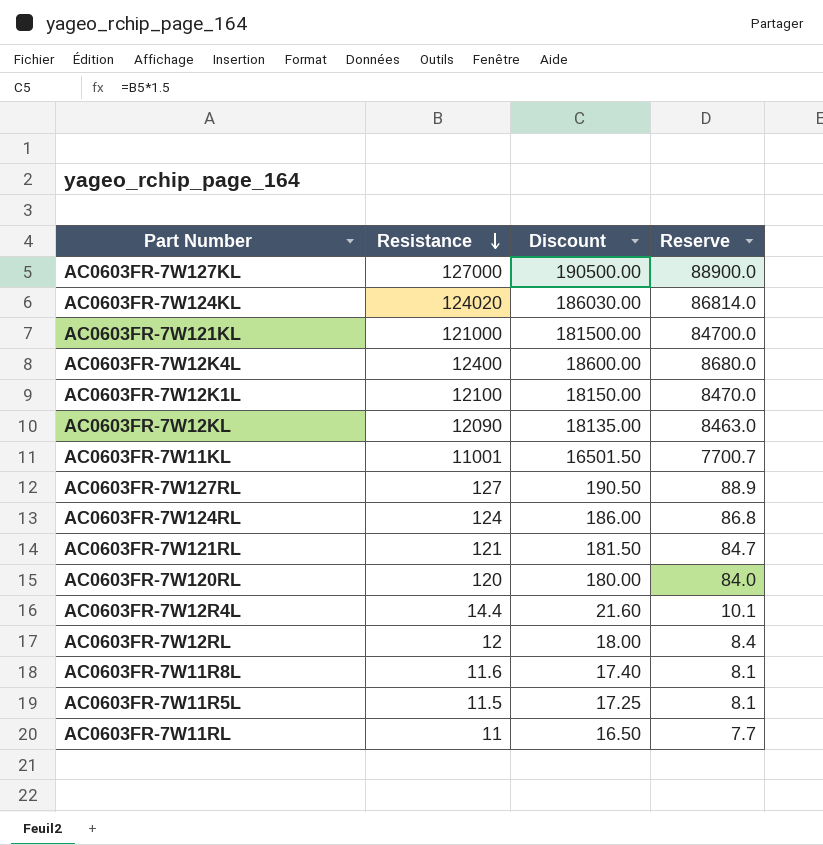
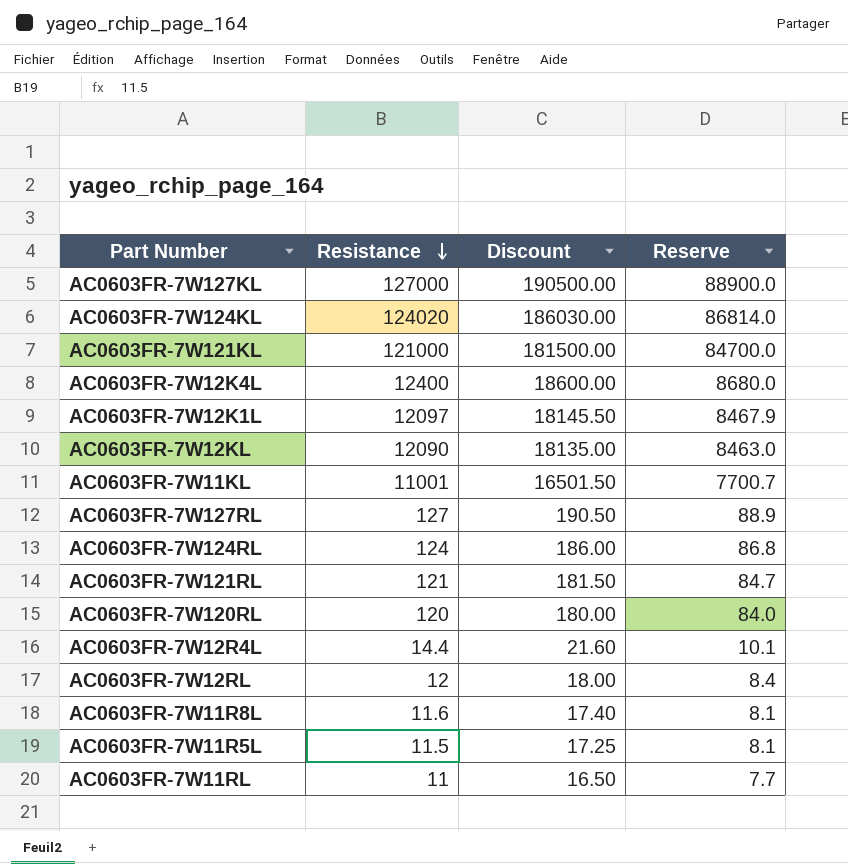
AC0603FR-7W12K1L | Resistance: 12100 -> 12097
AC0603FR-7W12K1L | Discount: 18150.00 -> 18145.50
AC0603FR-7W12K1L | Reserve: 8470.0 -> 8467.9

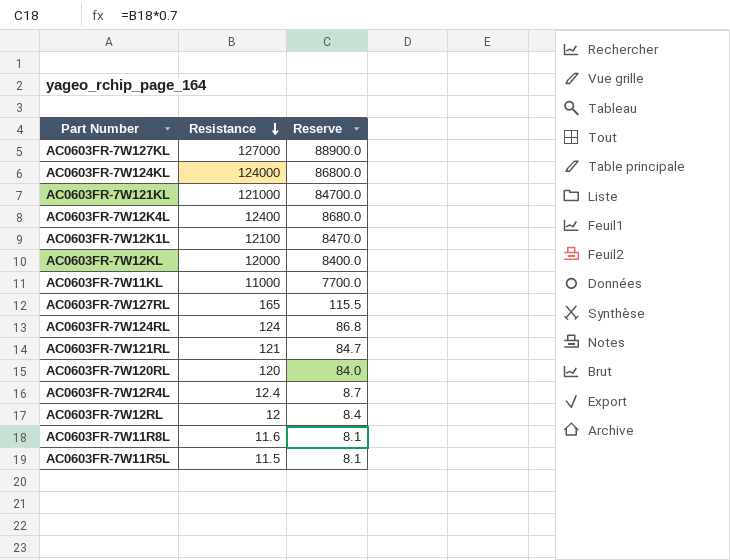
column Discount | formula: [Resistance] * 1.5 -> none
row AC0603FR-7W11RL: 11 | 16.50 | 7.7 -> none
AC0603FR-7W124KL | Resistance: 124020 -> 124000
AC0603FR-7W124KL | Reserve: 86814.0 -> 86800.0
AC0603FR-7W12K1L | Resistance: 12097 -> 12100
AC0603FR-7W12K1L | Reserve: 8467.9 -> 8470.0
AC0603FR-7W12KL | Resistance: 12090 -> 12000
AC0603FR-7W12KL | Reserve: 8463.0 -> 8400.0
AC0603FR-7W11KL | Resistance: 11001 -> 11000
AC0603FR-7W11KL | Reserve: 7700.7 -> 7700.0
AC0603FR-7W127RL | Resistance: 127 -> 165
AC0603FR-7W127RL | Reserve: 88.9 -> 115.5
AC0603FR-7W12R4L | Resistance: 14.4 -> 12.4
AC0603FR-7W12R4L | Reserve: 10.1 -> 8.7

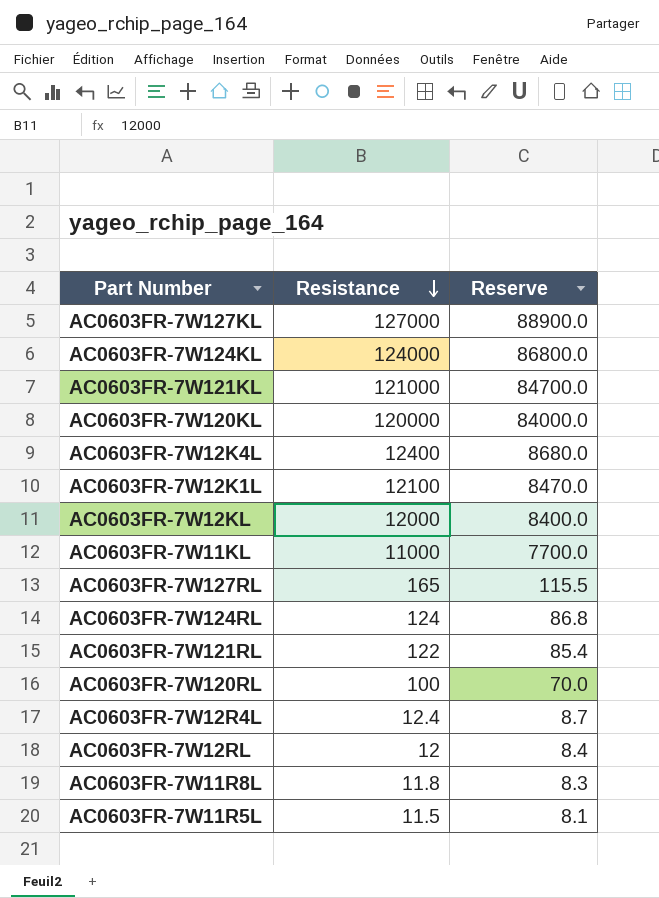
row AC0603FR-7W120KL: none -> 120000 | 84000.0
AC0603FR-7W121RL | Resistance: 121 -> 122
AC0603FR-7W121RL | Reserve: 84.7 -> 85.4
AC0603FR-7W120RL | Resistance: 120 -> 100
AC0603FR-7W120RL | Reserve: 84.0 -> 70.0
AC0603FR-7W11R8L | Resistance: 11.6 -> 11.8
AC0603FR-7W11R8L | Reserve: 8.1 -> 8.3

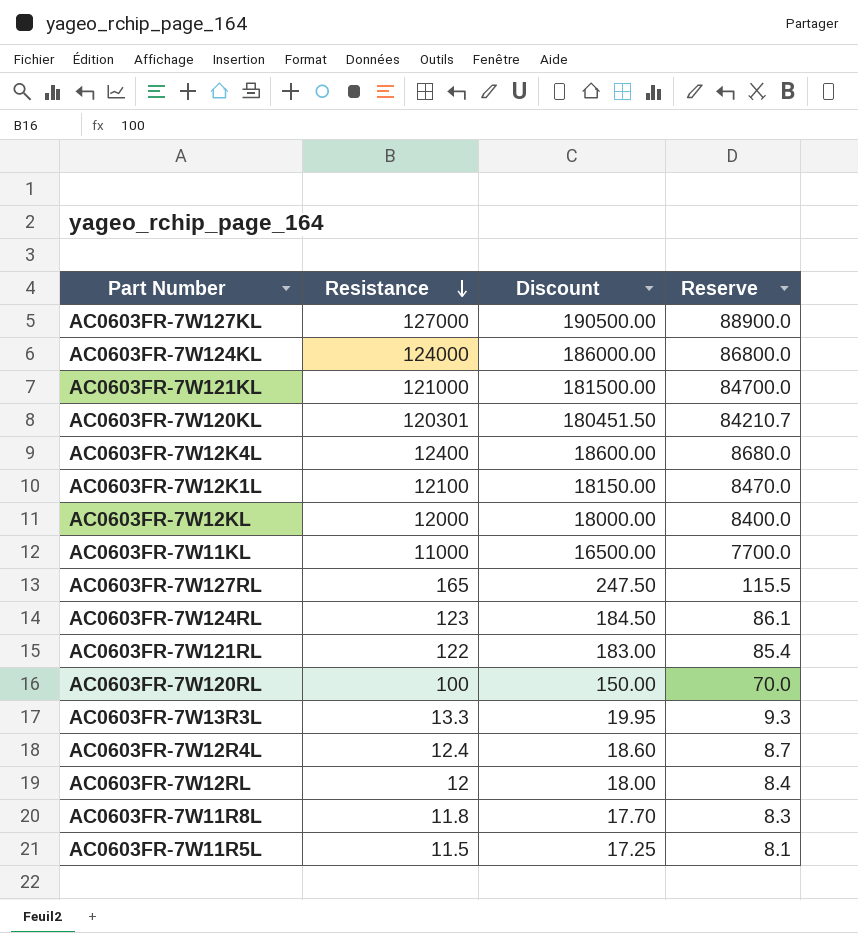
column Discount | formula: none -> [Resistance] * 1.5
AC0603FR-7W120KL | Resistance: 120000 -> 120301
AC0603FR-7W120KL | Reserve: 84000.0 -> 84210.7
AC0603FR-7W124RL | Resistance: 124 -> 123
AC0603FR-7W124RL | Reserve: 86.8 -> 86.1
row AC0603FR-7W13R3L: none -> 13.3 | 19.95 | 9.3

